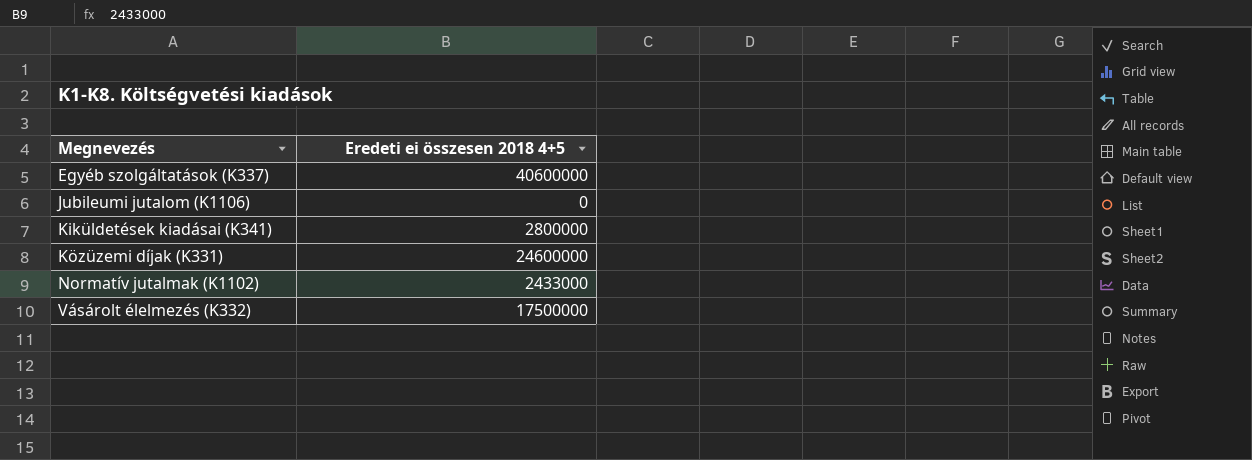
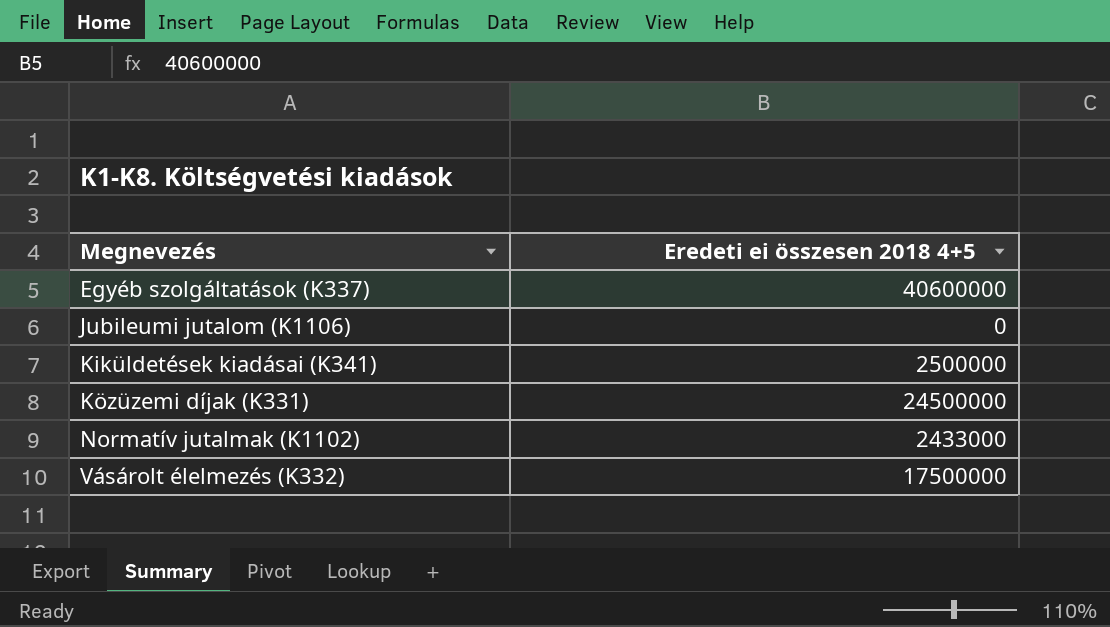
Kiküldetések kiadásai (K341) | Eredeti ei összesen 2018 4+5: 2800000 -> 2500000
Közüzemi díjak (K331) | Eredeti ei összesen 2018 4+5: 24600000 -> 24500000

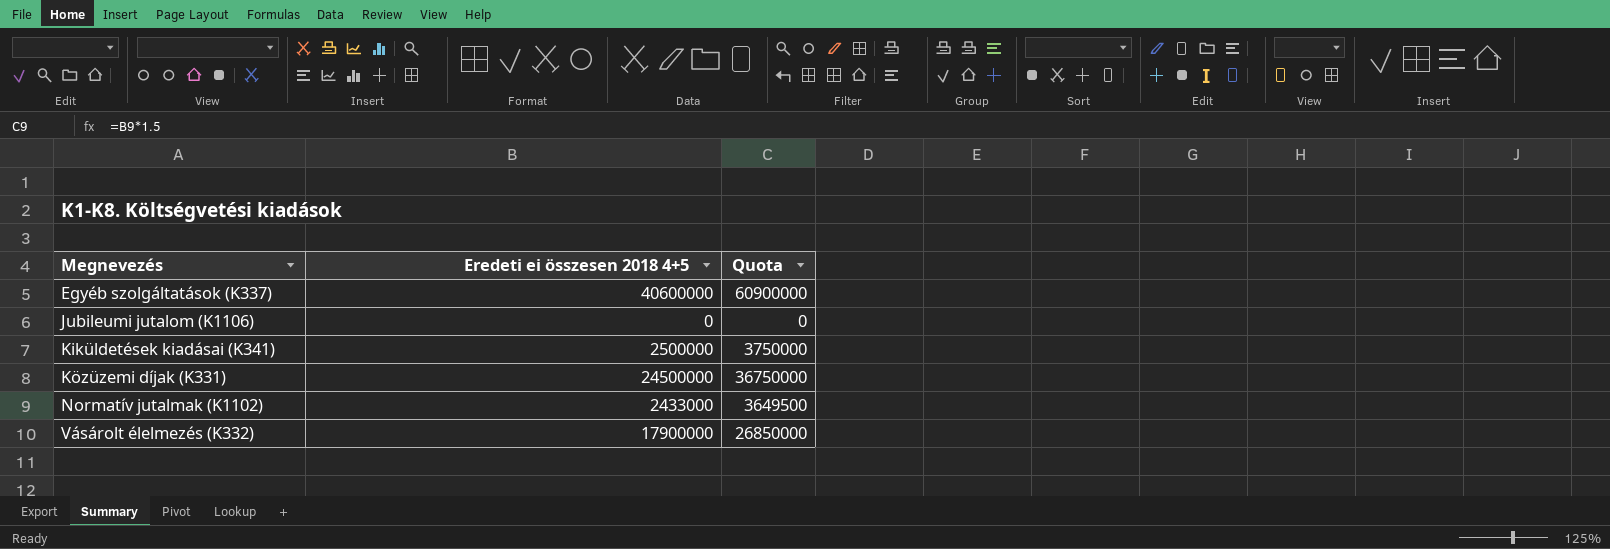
column Quota | formula: none -> [Eredeti ei összesen 2018 4+5] * 1.5
Vásárolt élelmezés (K332) | Eredeti ei összesen 2018 4+5: 17500000 -> 17900000

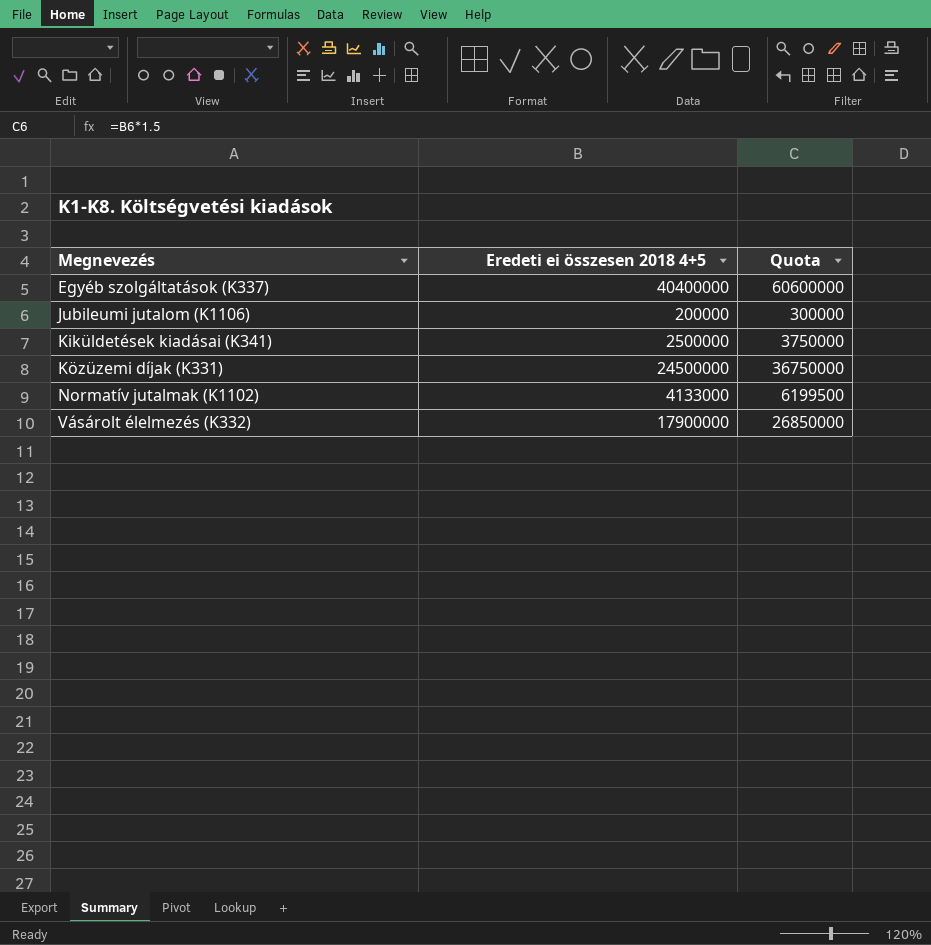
Egyéb szolgáltatások (K337) | Eredeti ei összesen 2018 4+5: 40600000 -> 40400000
Egyéb szolgáltatások (K337) | Quota: 60900000 -> 60600000
Jubileumi jutalom (K1106) | Eredeti ei összesen 2018 4+5: 0 -> 200000
Jubileumi jutalom (K1106) | Quota: 0 -> 300000
Normatív jutalmak (K1102) | Eredeti ei összesen 2018 4+5: 2433000 -> 4133000
Normatív jutalmak (K1102) | Quota: 3649500 -> 6199500

